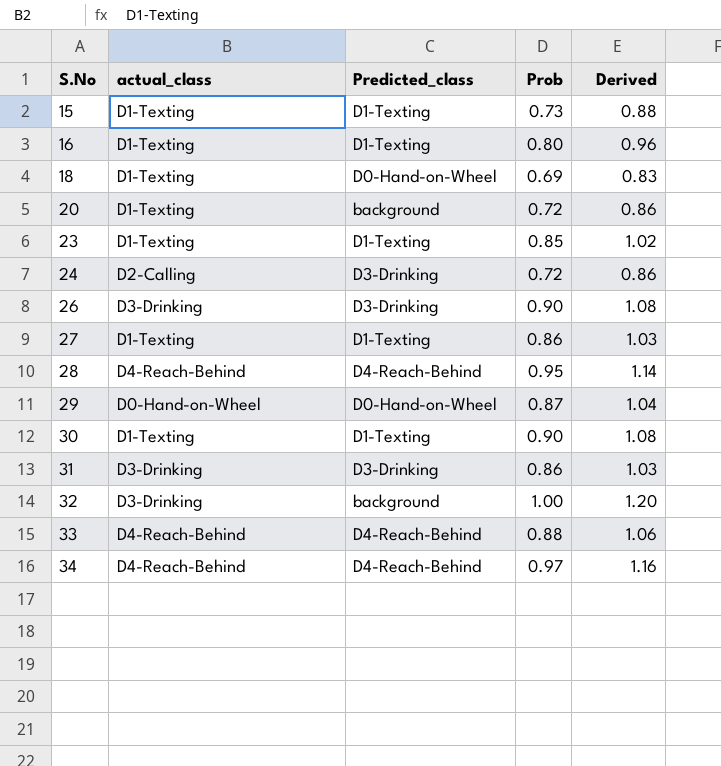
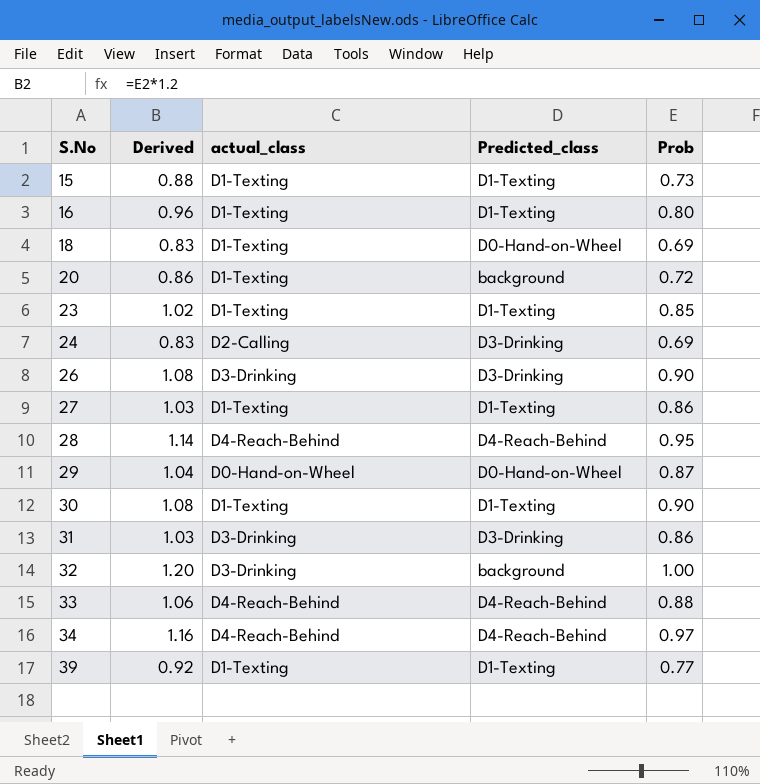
column Derived | position: 5 -> 2
24 | Derived: 0.86 -> 0.83
24 | Prob: 0.72 -> 0.69
row 39: none -> 0.92 | D1-Texting | D1-Texting | 0.77

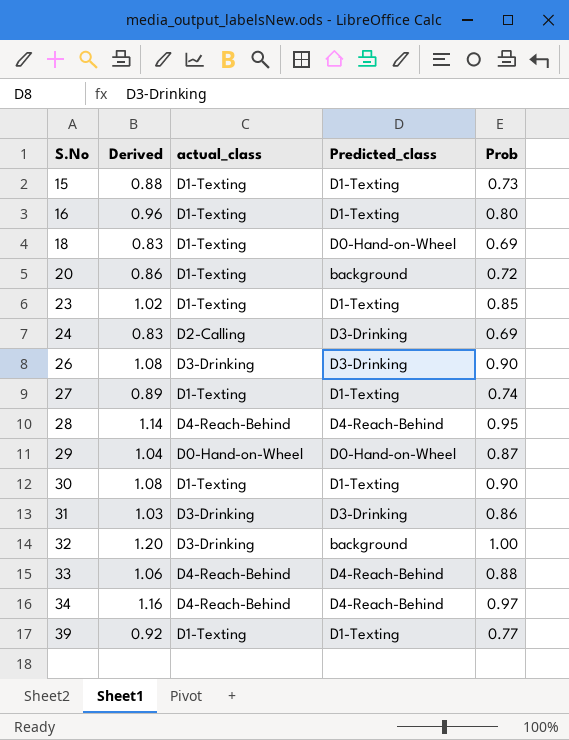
27 | Derived: 1.03 -> 0.89
27 | Prob: 0.86 -> 0.74

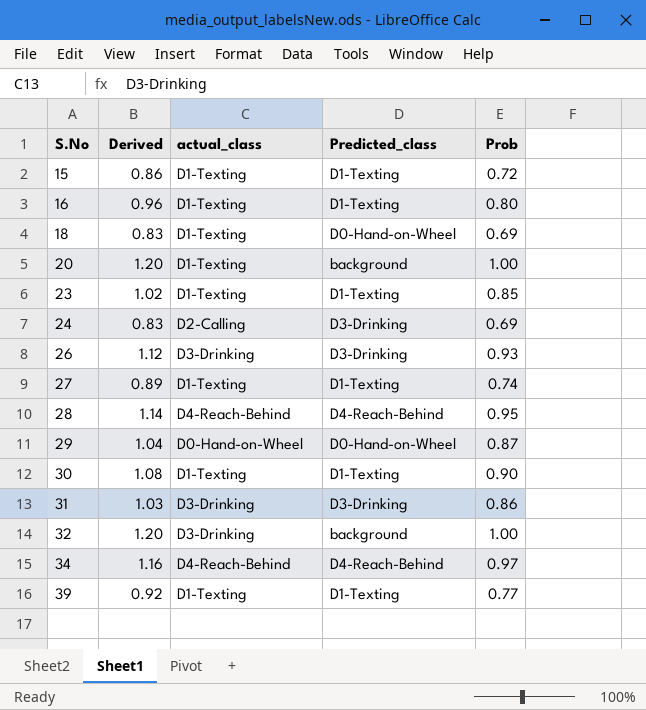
row 33: 1.06 | D4-Reach-Behind | D4-Reach-Behind | 0.88 -> none
15 | Derived: 0.88 -> 0.86
15 | Prob: 0.73 -> 0.72
20 | Derived: 0.86 -> 1.20
20 | Prob: 0.72 -> 1.00
26 | Derived: 1.08 -> 1.12
26 | Prob: 0.90 -> 0.93

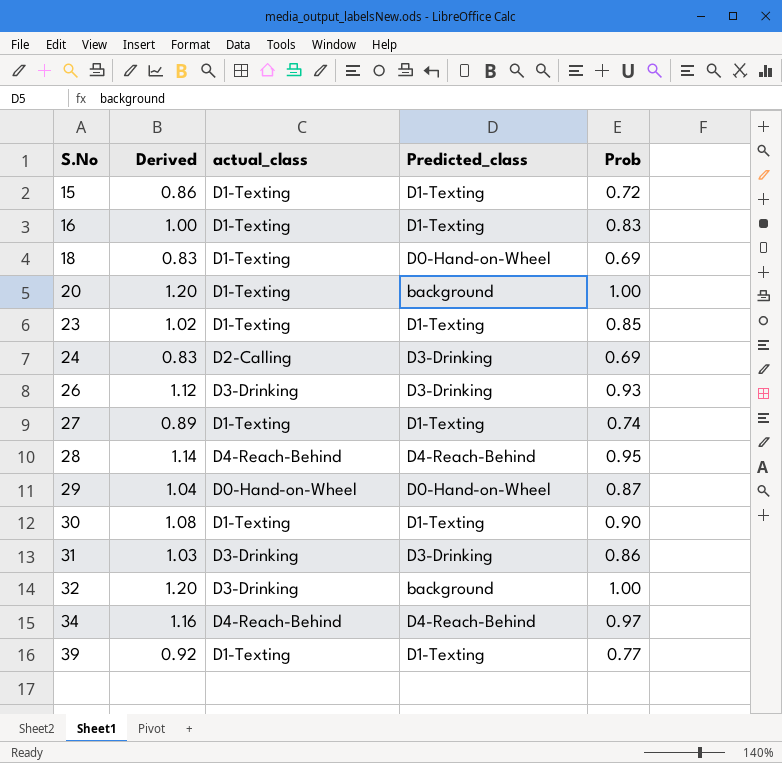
16 | Derived: 0.96 -> 1.00
16 | Prob: 0.80 -> 0.83

